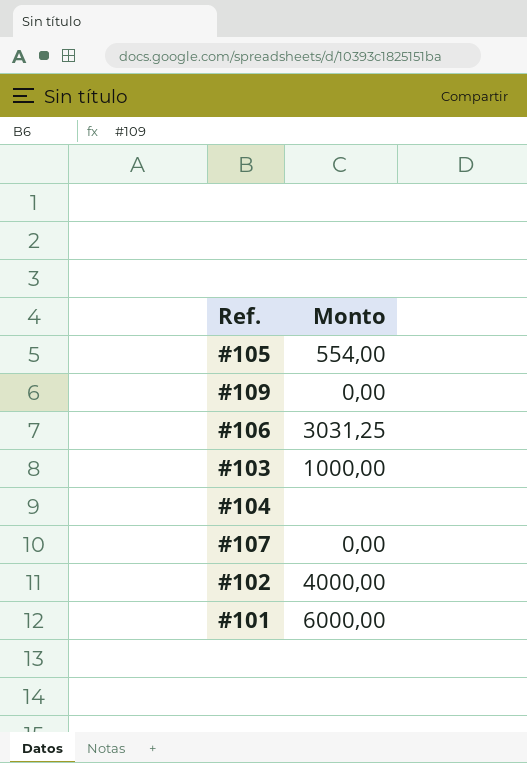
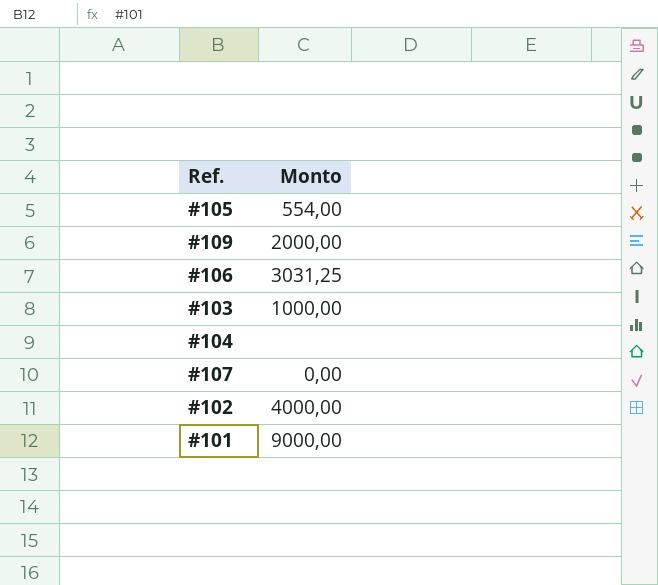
#109 | Monto: 0,00 -> 2000,00
#101 | Monto: 6000,00 -> 9000,00

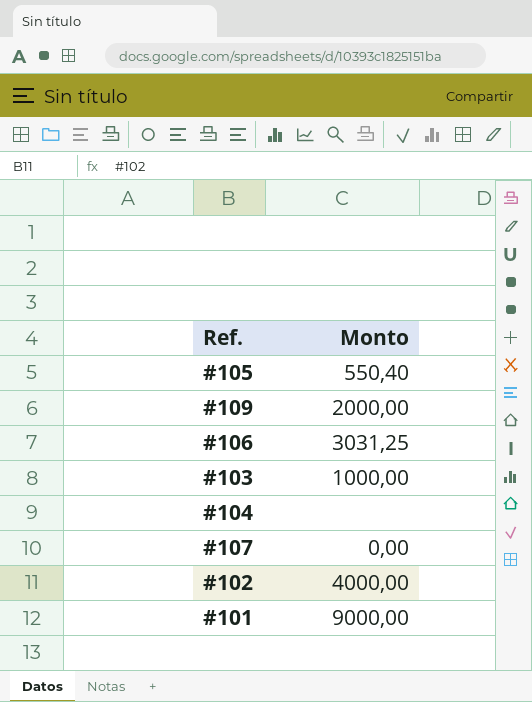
#105 | Monto: 554,00 -> 550,40

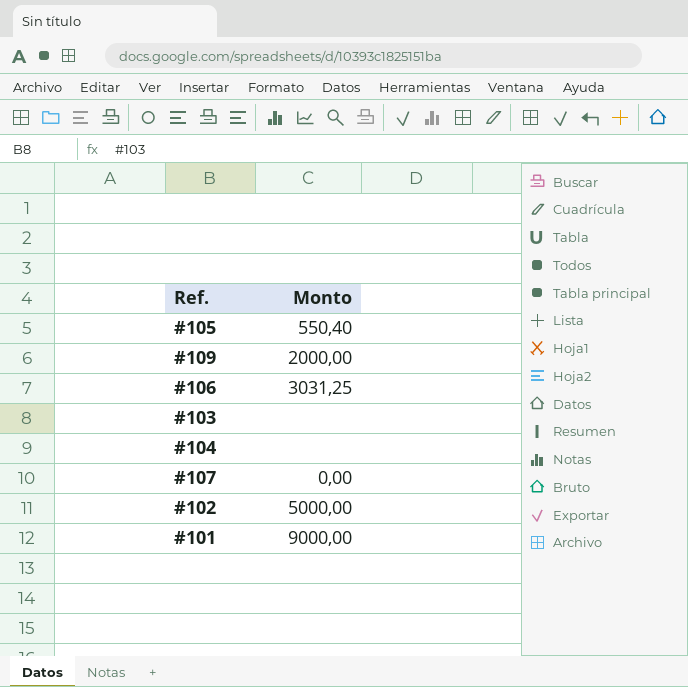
#103 | Monto: 1000,00 -> none
#102 | Monto: 4000,00 -> 5000,00

